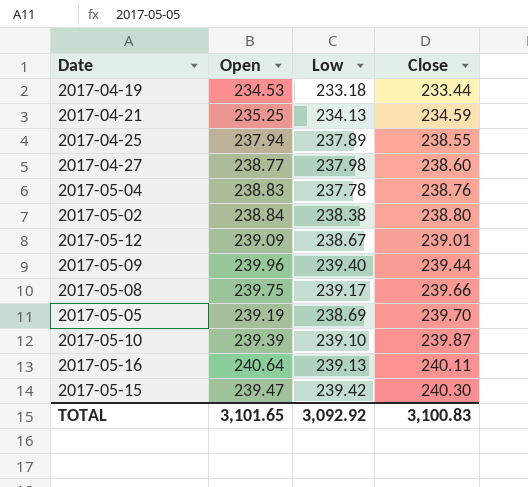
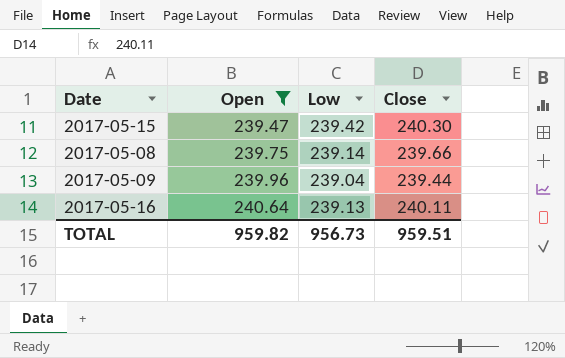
filter: none -> Open >= 239.47
row order: Close ascending -> Open ascending
2017-05-08 | Low: 239.17 -> 239.14
2017-05-09 | Low: 239.40 -> 239.04
TOTAL | Open: 3,101.65 -> 959.82
TOTAL | Low: 3,092.92 -> 956.73
TOTAL | Close: 3,100.83 -> 959.51

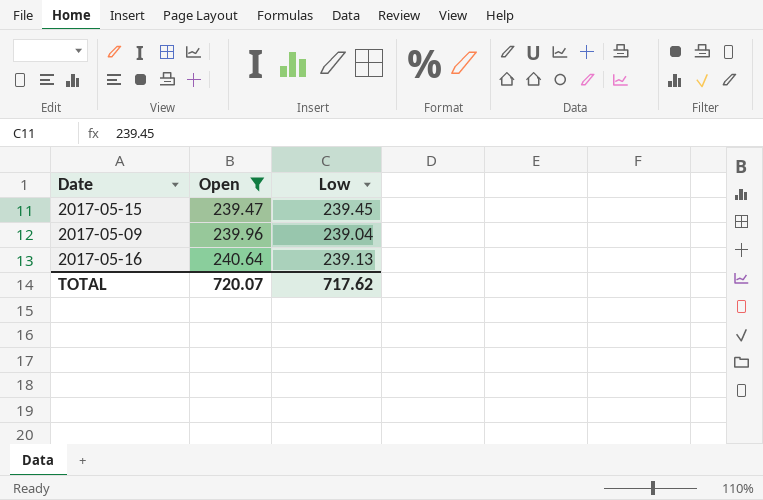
column Close | position: 4 -> none
row 2017-05-08: 239.75 | 239.14 | 239.66 -> none
2017-05-15 | Low: 239.42 -> 239.45
TOTAL | Open: 959.82 -> 720.07
TOTAL | Low: 956.73 -> 717.62

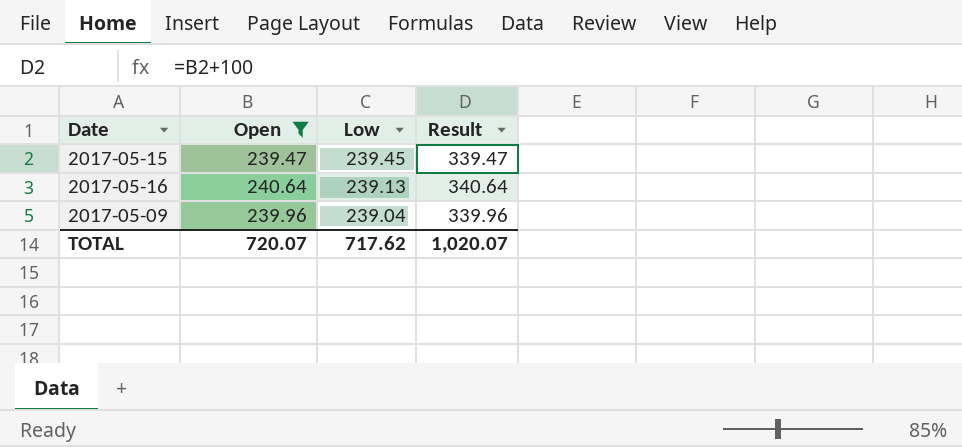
row order: Open ascending -> Low descending
column Result | formula: none -> [Open] + 100

